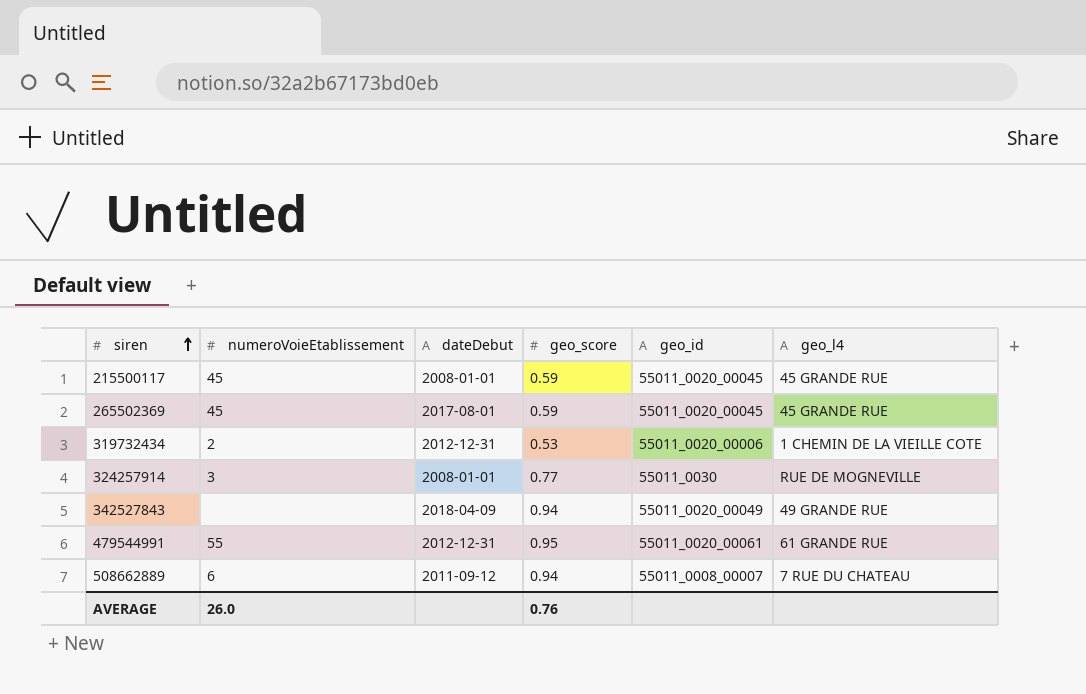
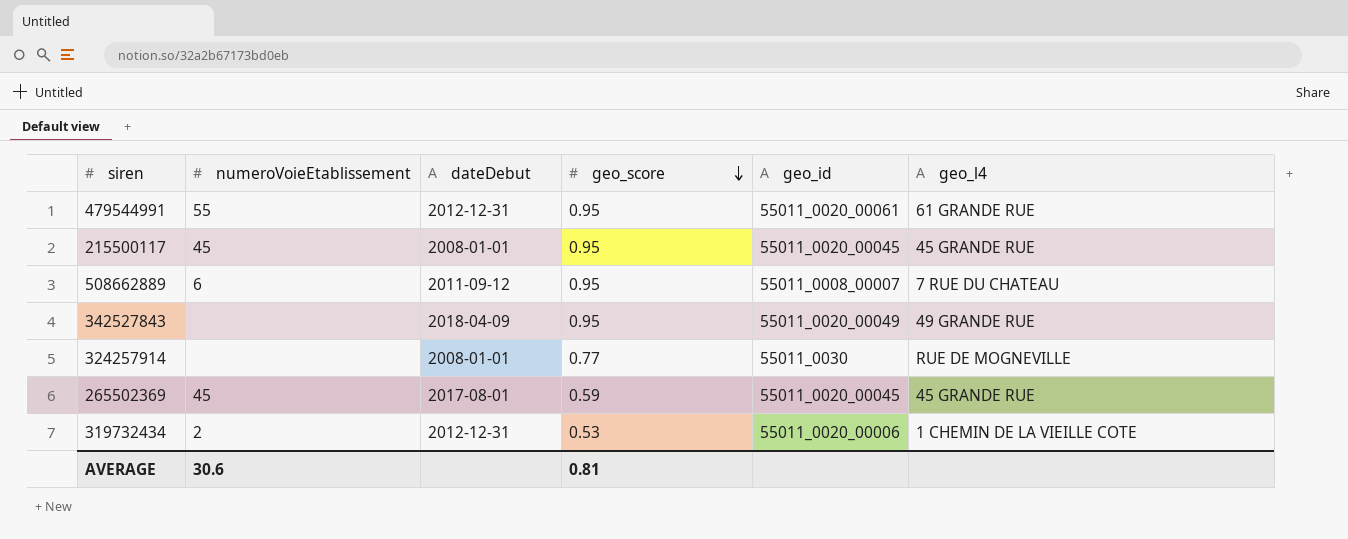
row order: siren ascending -> geo_score descending
215500117 | geo_score: 0.59 -> 0.95
508662889 | geo_score: 0.94 -> 0.95
342527843 | geo_score: 0.94 -> 0.95
324257914 | numeroVoieEtablissement: 3 -> none
AVERAGE | numeroVoieEtablissement: 26.0 -> 30.6
AVERAGE | geo_score: 0.76 -> 0.81

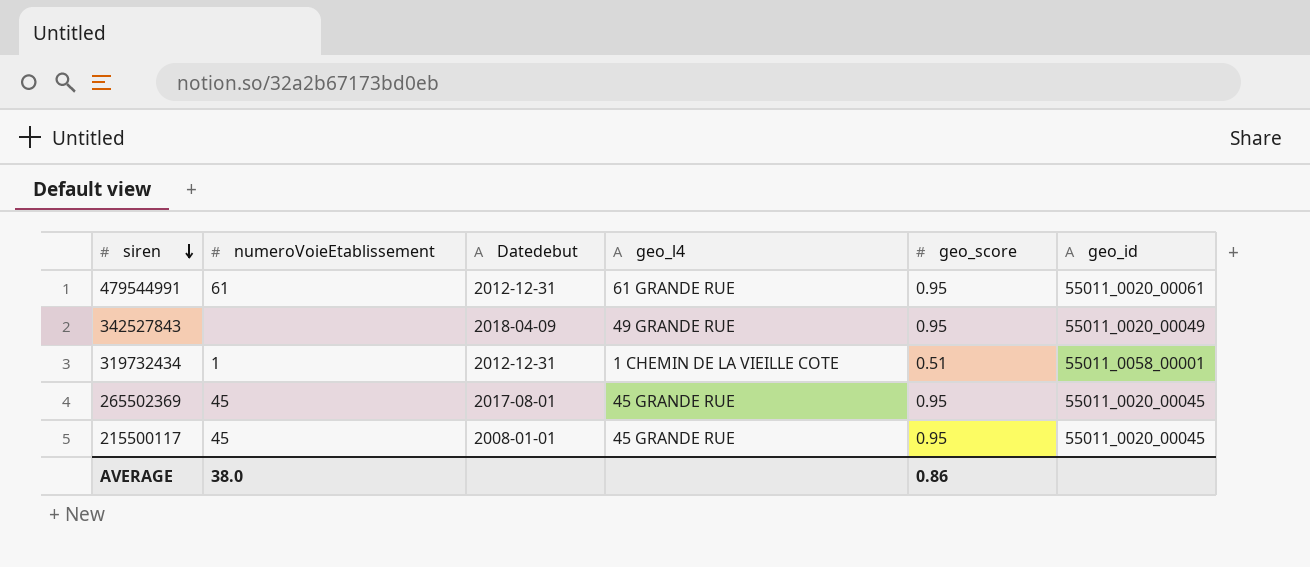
row order: geo_score descending -> siren descending
column name: dateDebut -> Datedebut
column geo_l4 | position: 6 -> 4
row 508662889: 6 | 2011-09-12 | 0.95 | 55011_0008_00007 | 7 RUE DU CHATEAU -> none
row 324257914: none | 2008-01-01 | 0.77 | 55011_0030 | RUE DE MOGNEVILLE -> none
479544991 | numeroVoieEtablissement: 55 -> 61
319732434 | numeroVoieEtablissement: 2 -> 1
319732434 | geo_score: 0.53 -> 0.51
319732434 | geo_id: 55011_0020_00006 -> 55011_0058_00001
265502369 | geo_score: 0.59 -> 0.95
AVERAGE | numeroVoieEtablissement: 30.6 -> 38.0
AVERAGE | geo_score: 0.81 -> 0.86

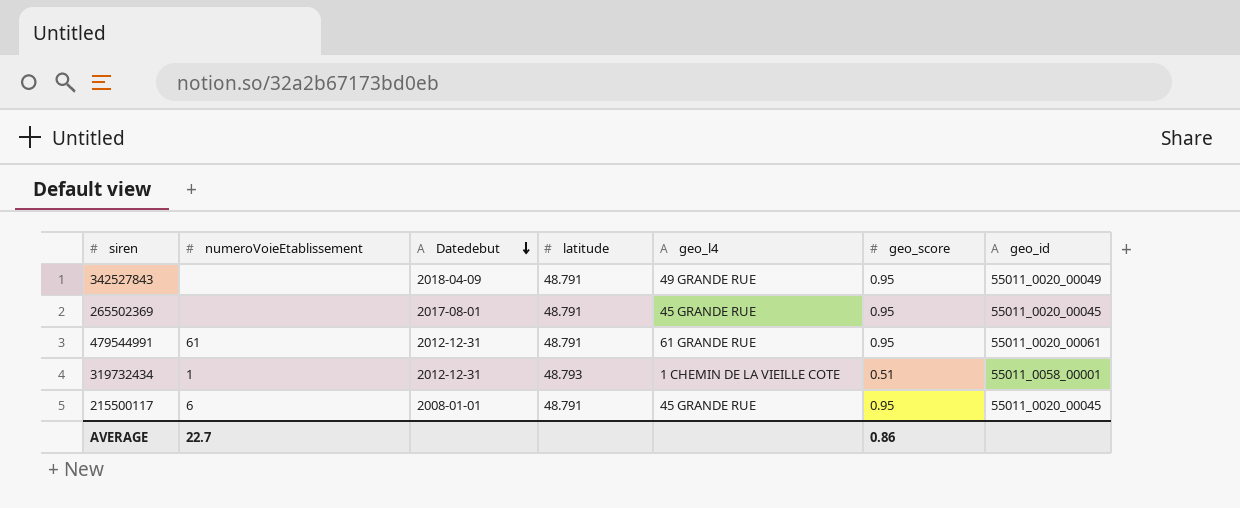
row order: siren descending -> Datedebut descending
column latitude | position: none -> 4
265502369 | numeroVoieEtablissement: 45 -> none
215500117 | numeroVoieEtablissement: 45 -> 6
AVERAGE | numeroVoieEtablissement: 38.0 -> 22.7

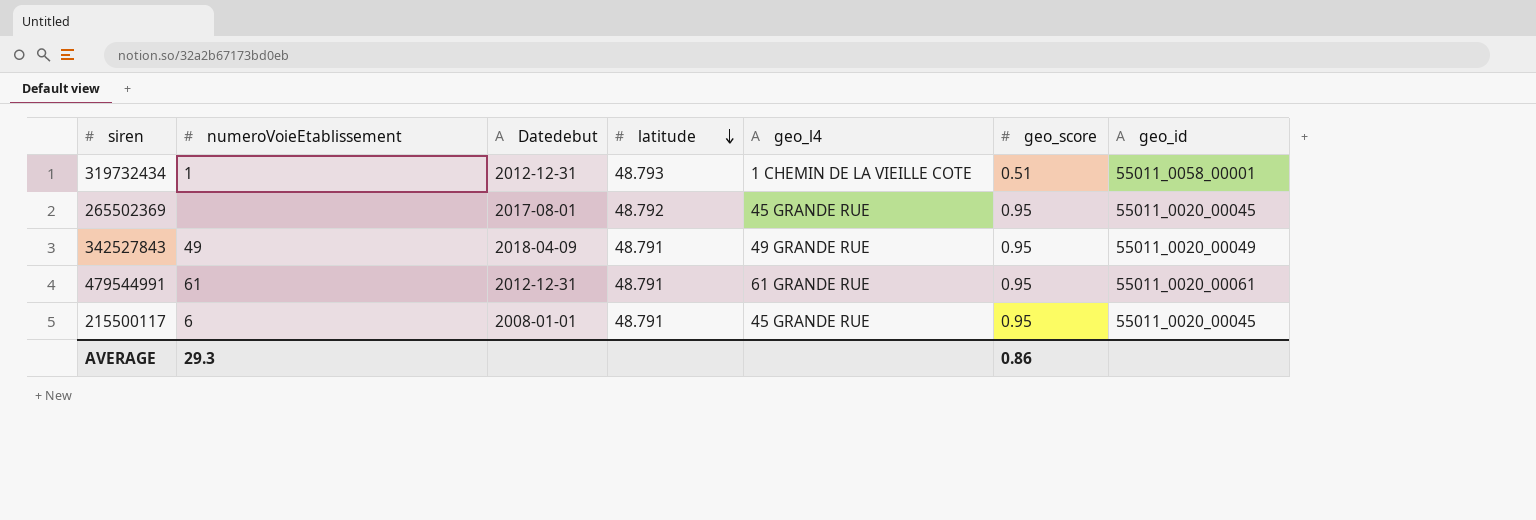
row order: Datedebut descending -> latitude descending
265502369 | latitude: 48.791 -> 48.792
342527843 | numeroVoieEtablissement: none -> 49
AVERAGE | numeroVoieEtablissement: 22.7 -> 29.3

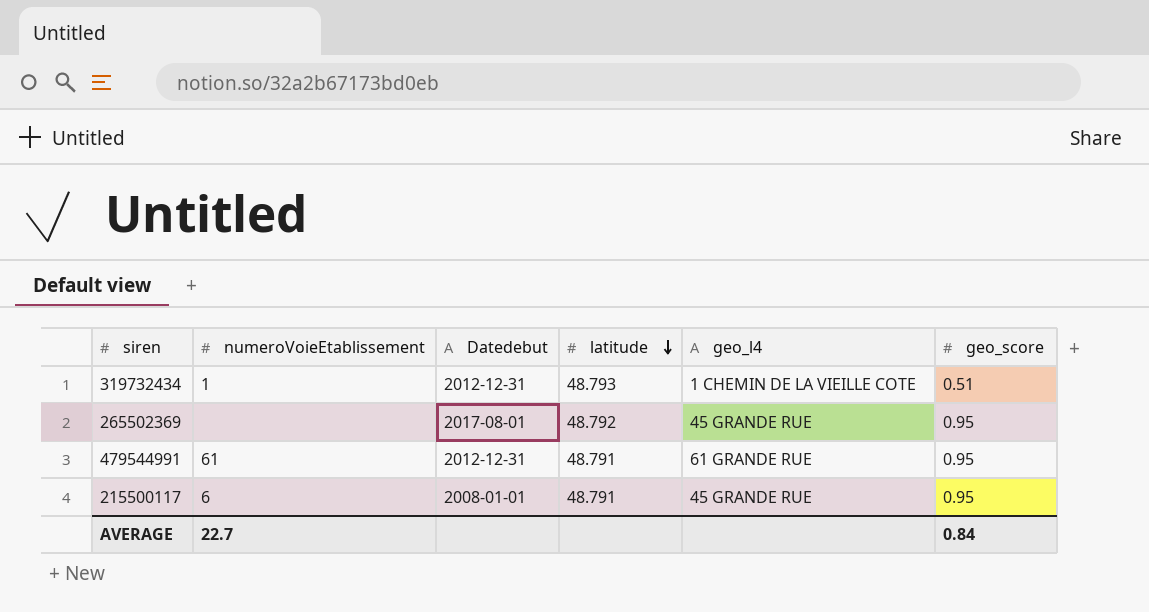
column geo_id | position: 7 -> none
row 342527843: 49 | 2018-04-09 | 48.791 | 49 GRANDE RUE | 0.95 | 55011_0020_00049 -> none
AVERAGE | numeroVoieEtablissement: 29.3 -> 22.7
AVERAGE | geo_score: 0.86 -> 0.84

